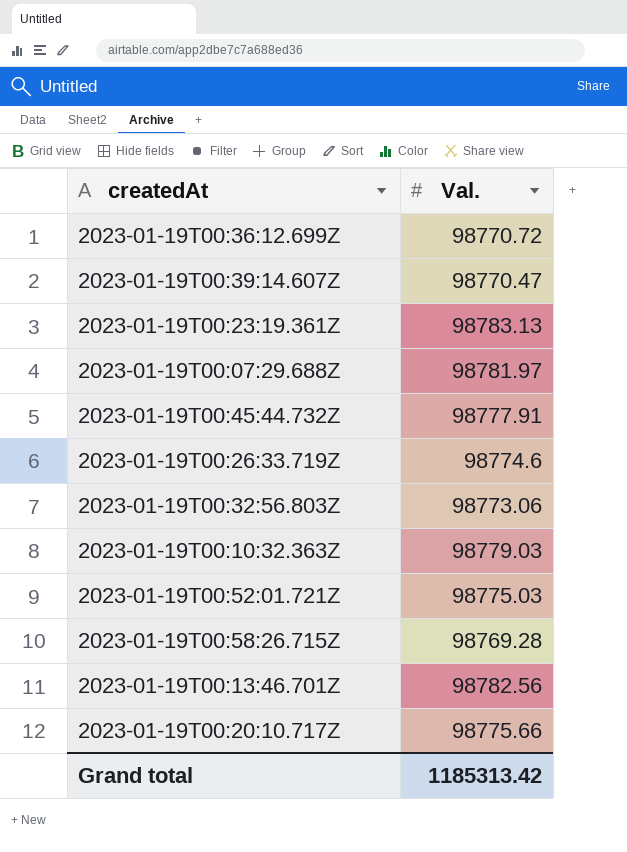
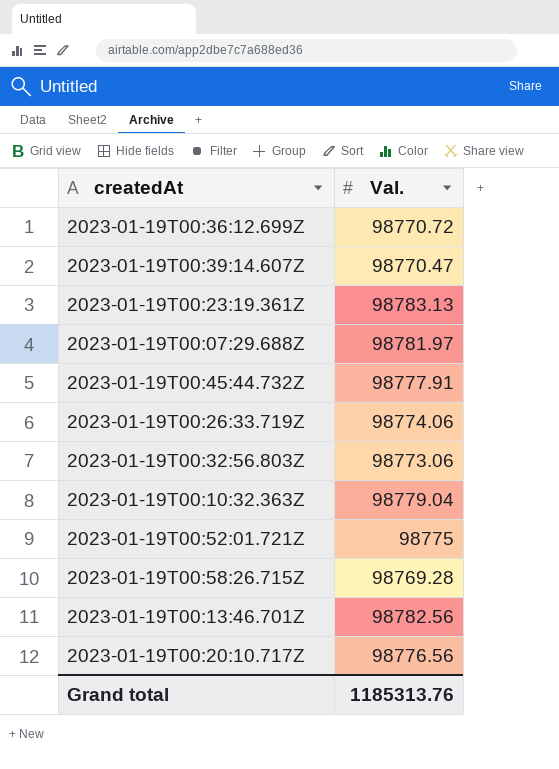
2023-01-19T00:26:33.719Z | Val.: 98774.6 -> 98774.06
2023-01-19T00:10:32.363Z | Val.: 98779.03 -> 98779.04
2023-01-19T00:52:01.721Z | Val.: 98775.03 -> 98775
2023-01-19T00:20:10.717Z | Val.: 98775.66 -> 98776.56
Grand total | Val.: 1185313.42 -> 1185313.76

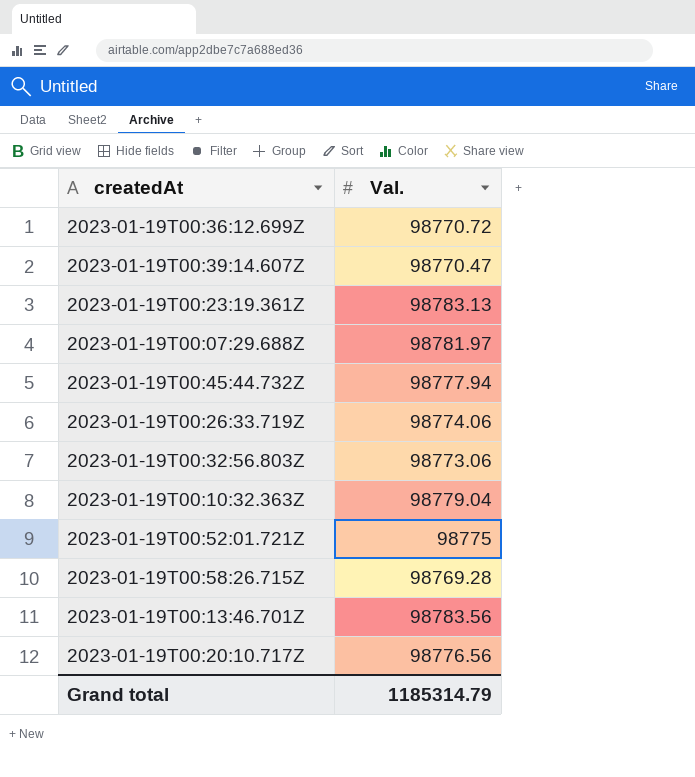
2023-01-19T00:45:44.732Z | Val.: 98777.91 -> 98777.94
2023-01-19T00:13:46.701Z | Val.: 98782.56 -> 98783.56
Grand total | Val.: 1185313.76 -> 1185314.79

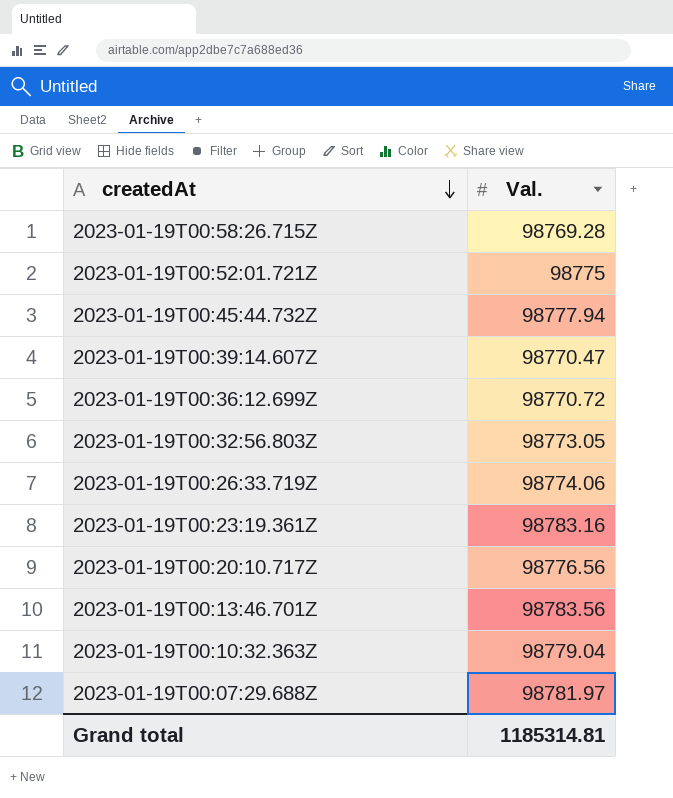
row order: none -> createdAt descending
2023-01-19T00:32:56.803Z | Val.: 98773.06 -> 98773.05
2023-01-19T00:23:19.361Z | Val.: 98783.13 -> 98783.16
Grand total | Val.: 1185314.79 -> 1185314.81

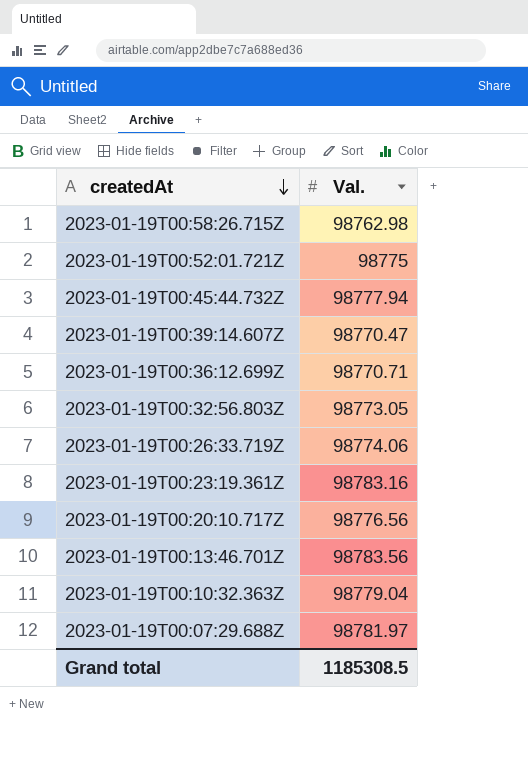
2023-01-19T00:58:26.715Z | Val.: 98769.28 -> 98762.98
2023-01-19T00:36:12.699Z | Val.: 98770.72 -> 98770.71
Grand total | Val.: 1185314.81 -> 1185308.5

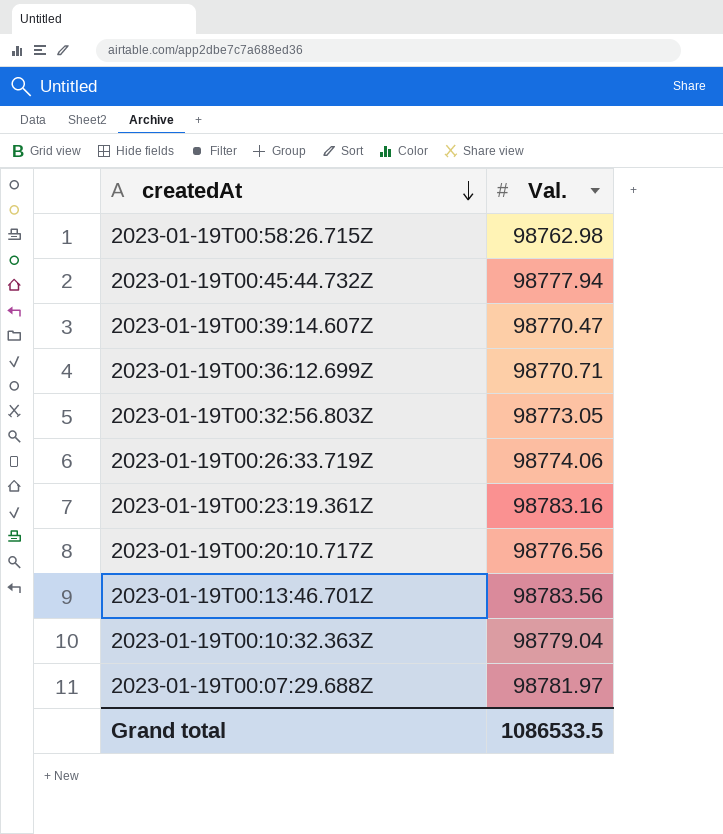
row 2023-01-19T00:52:01.721Z: 98775 -> none
Grand total | Val.: 1185308.5 -> 1086533.5

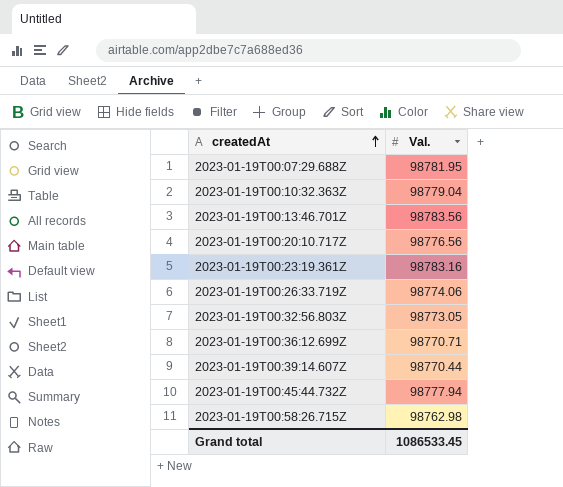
row order: createdAt descending -> createdAt ascending
2023-01-19T00:07:29.688Z | Val.: 98781.97 -> 98781.95
2023-01-19T00:39:14.607Z | Val.: 98770.47 -> 98770.44
Grand total | Val.: 1086533.5 -> 1086533.45

